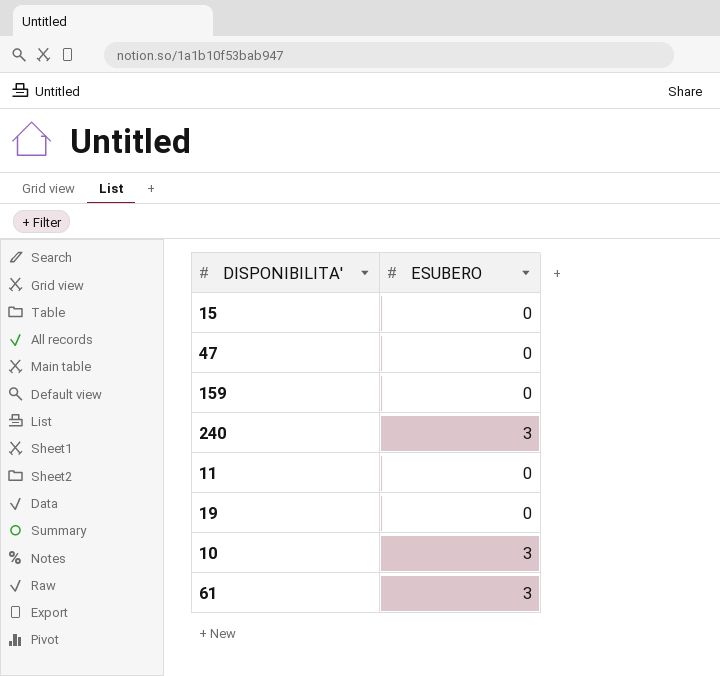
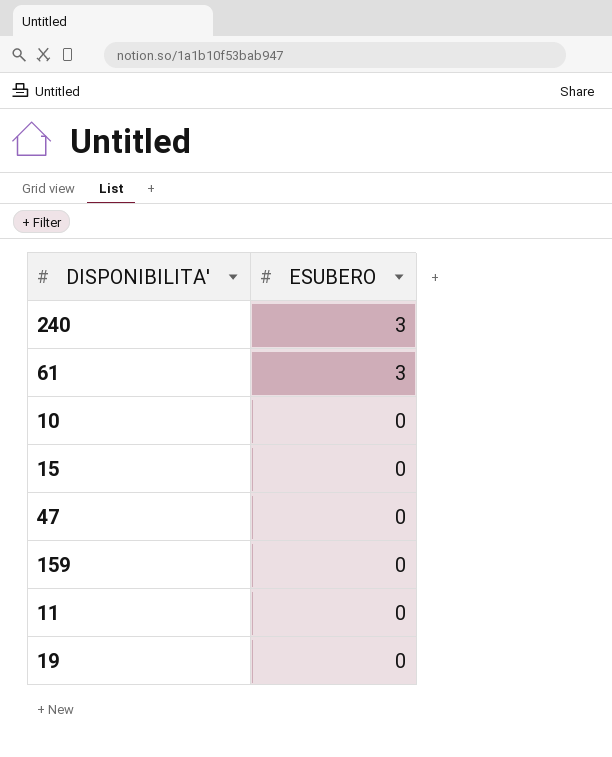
row order: none -> ESUBERO descending
10 | ESUBERO: 3 -> 0

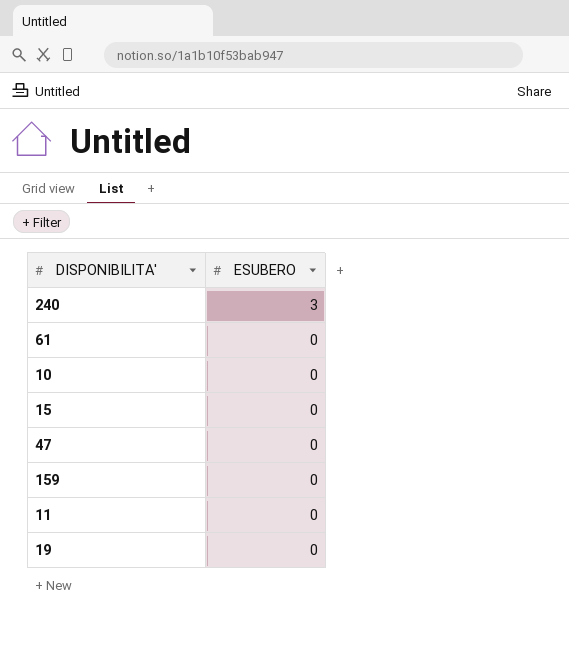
61 | ESUBERO: 3 -> 0

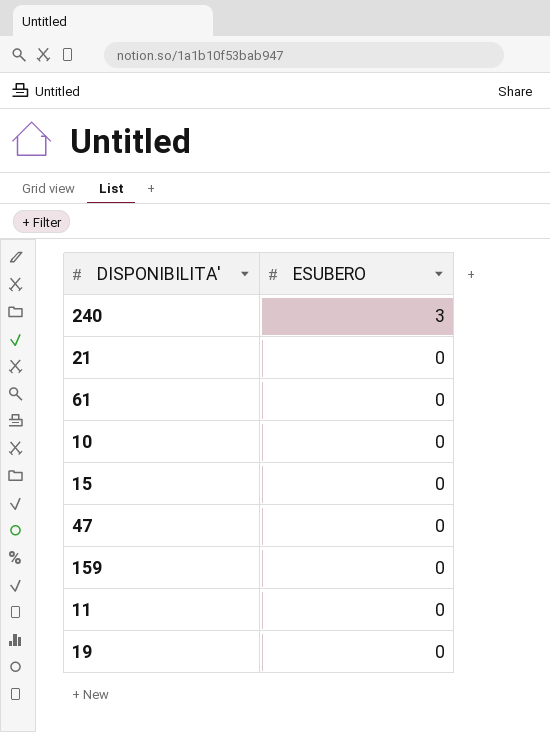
row 21: none -> 0

